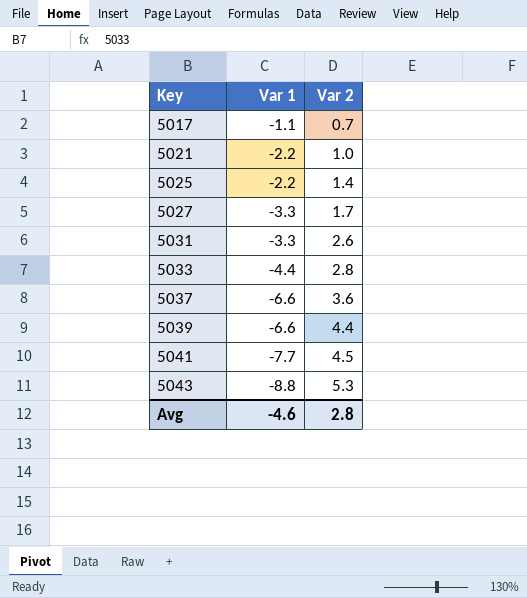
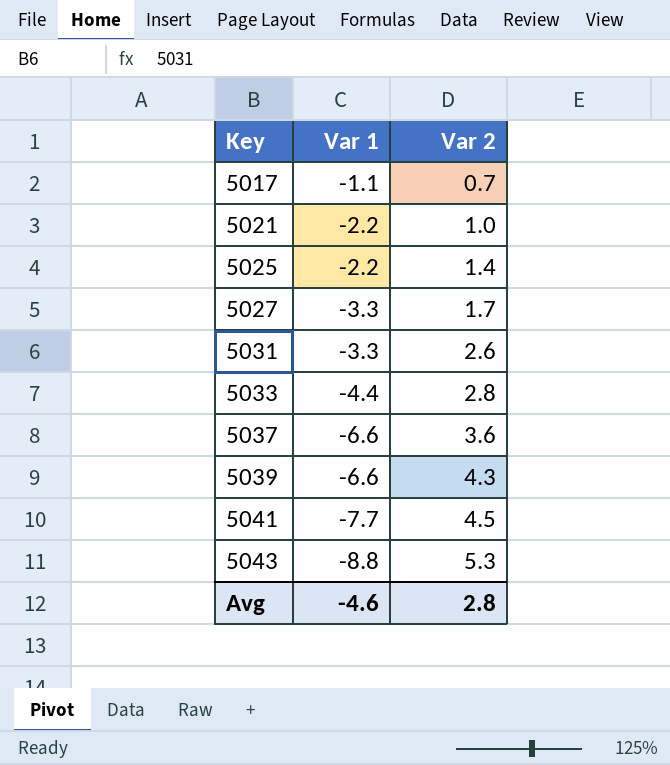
5039 | Var 2: 4.4 -> 4.3

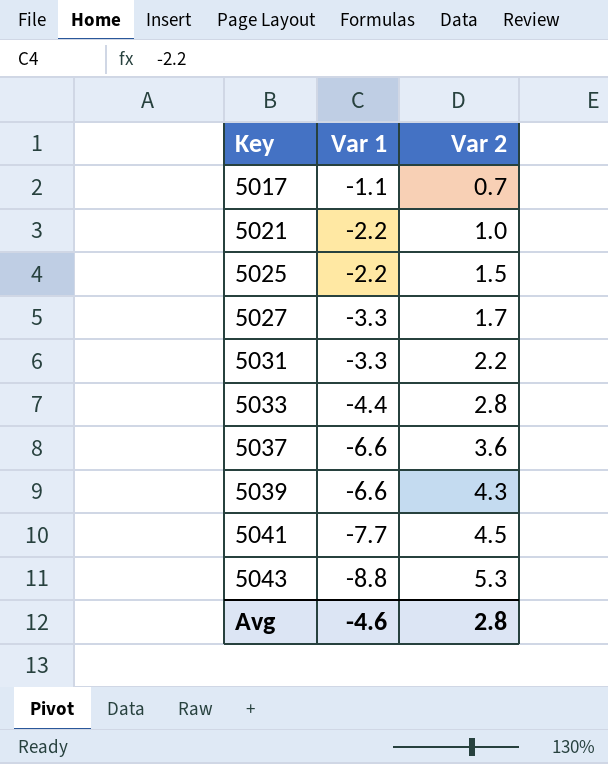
5025 | Var 2: 1.4 -> 1.5
5031 | Var 2: 2.6 -> 2.2

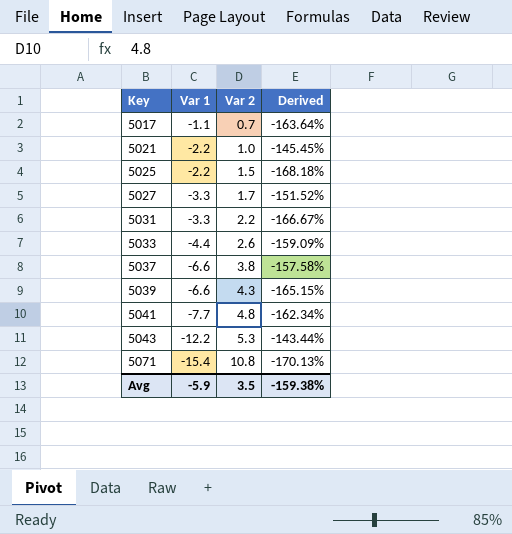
column Derived | formula: none -> ([Var 2] - [Var 1]) / [Var 1]
5033 | Var 2: 2.8 -> 2.6
5037 | Var 2: 3.6 -> 3.8
5041 | Var 2: 4.5 -> 4.8
5043 | Var 1: -8.8 -> -12.2
row 5071: none -> -15.4 | 10.8 | -170.13%
Avg | Var 1: -4.6 -> -5.9
Avg | Var 2: 2.8 -> 3.5

